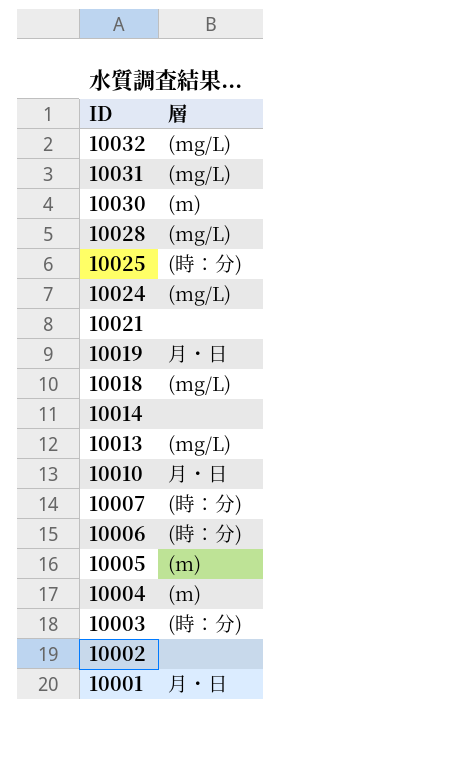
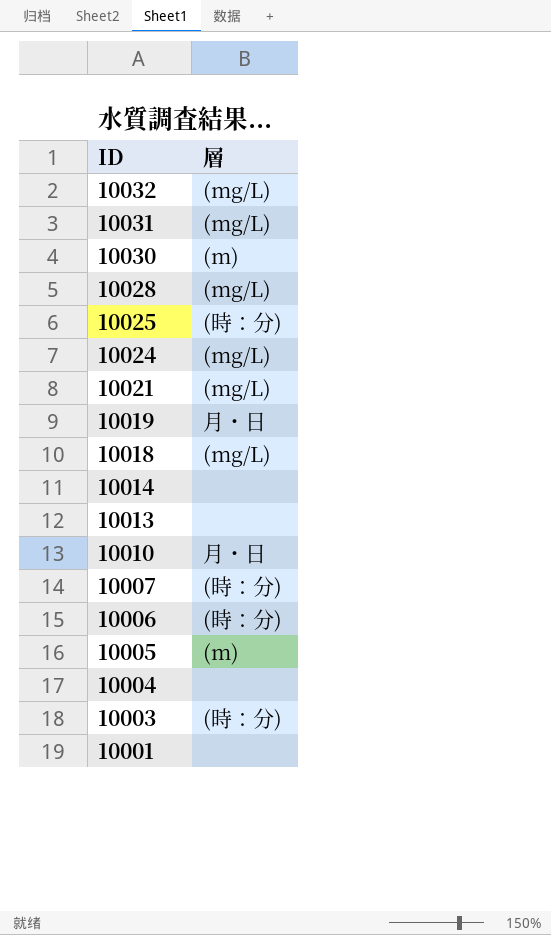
row 10002: none -> none
10021 | 層: none -> (mg/L)
10013 | 層: (mg/L) -> none
10004 | 層: (m) -> none
10001 | 層: 月・日 -> none

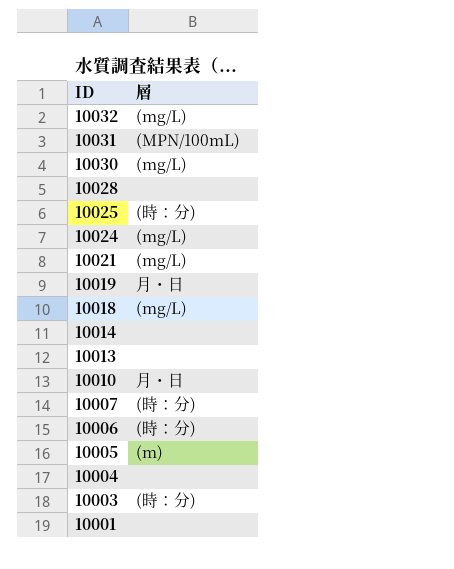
10031 | 層: (mg/L) -> (MPN/100mL)
10030 | 層: (m) -> (mg/L)
10028 | 層: (mg/L) -> none

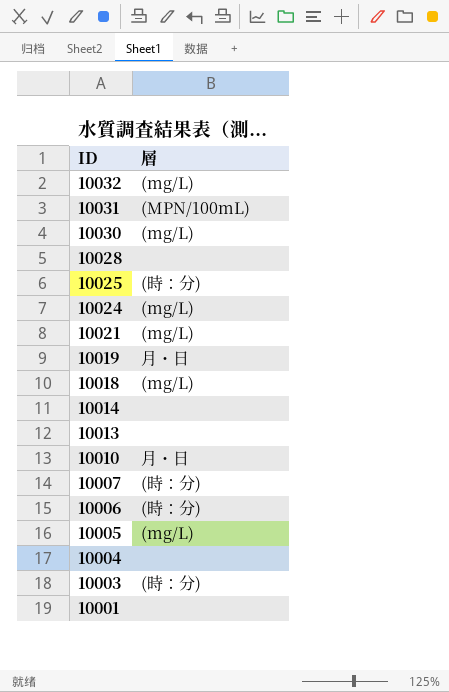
10005 | 層: (m) -> (mg/L)

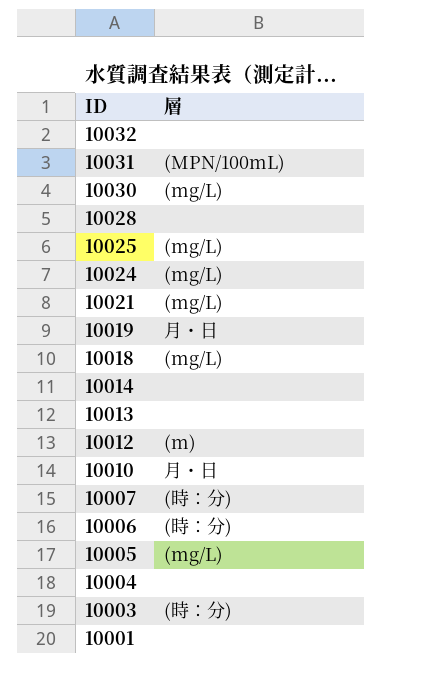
10032 | 層: (mg/L) -> none
10025 | 層: (時：分) -> (mg/L)
row 10012: none -> (m)

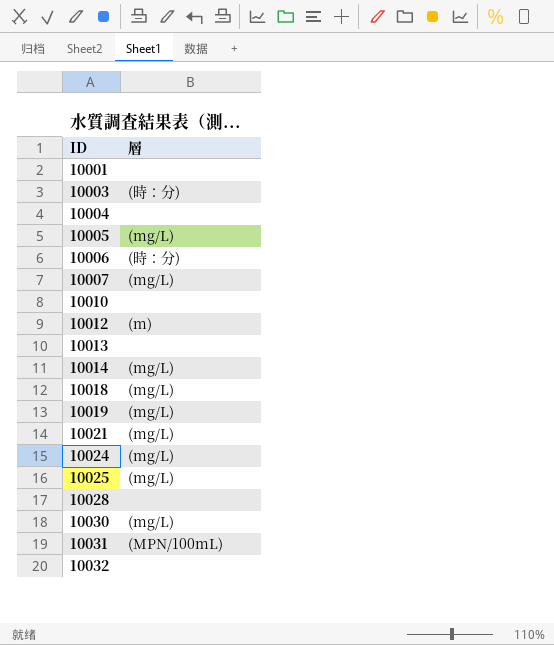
row order: ID descending -> ID ascending
10007 | 層: (時：分) -> (mg/L)
10010 | 層: 月・日 -> none
10014 | 層: none -> (mg/L)
10019 | 層: 月・日 -> (mg/L)

